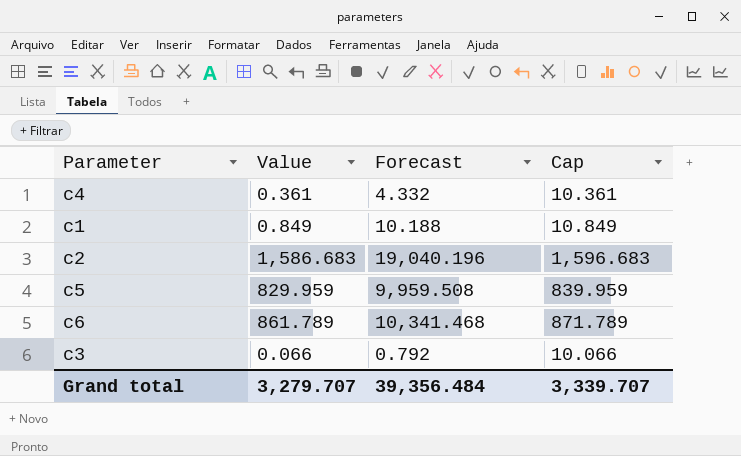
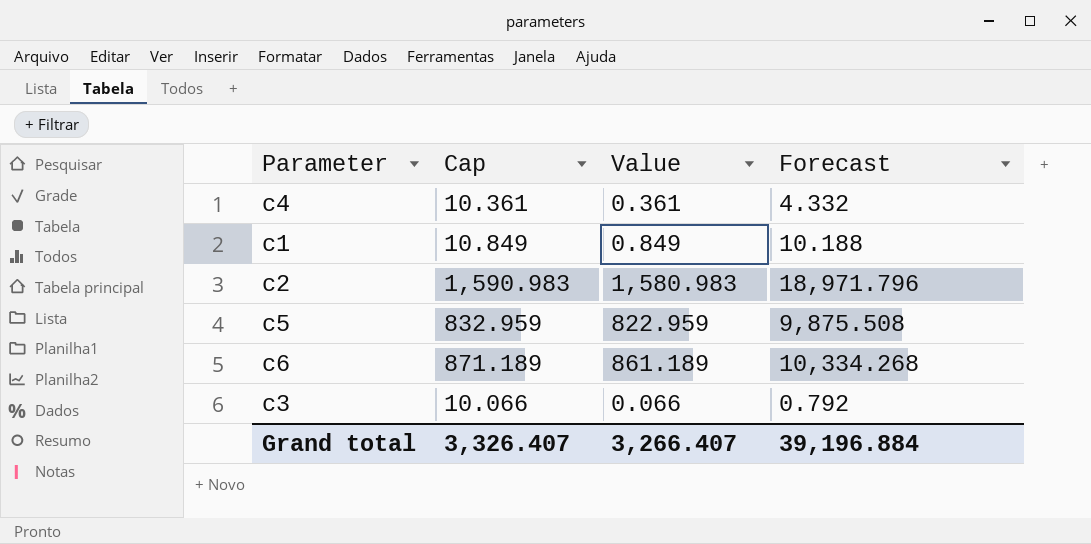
column Cap | position: 4 -> 2
c2 | Cap: 1,596.683 -> 1,590.983
c2 | Value: 1,586.683 -> 1,580.983
c2 | Forecast: 19,040.196 -> 18,971.796
c5 | Cap: 839.959 -> 832.959
c5 | Value: 829.959 -> 822.959
c5 | Forecast: 9,959.508 -> 9,875.508
c6 | Cap: 871.789 -> 871.189
c6 | Value: 861.789 -> 861.189
c6 | Forecast: 10,341.468 -> 10,334.268
Grand total | Cap: 3,339.707 -> 3,326.407
Grand total | Value: 3,279.707 -> 3,266.407
Grand total | Forecast: 39,356.484 -> 39,196.884

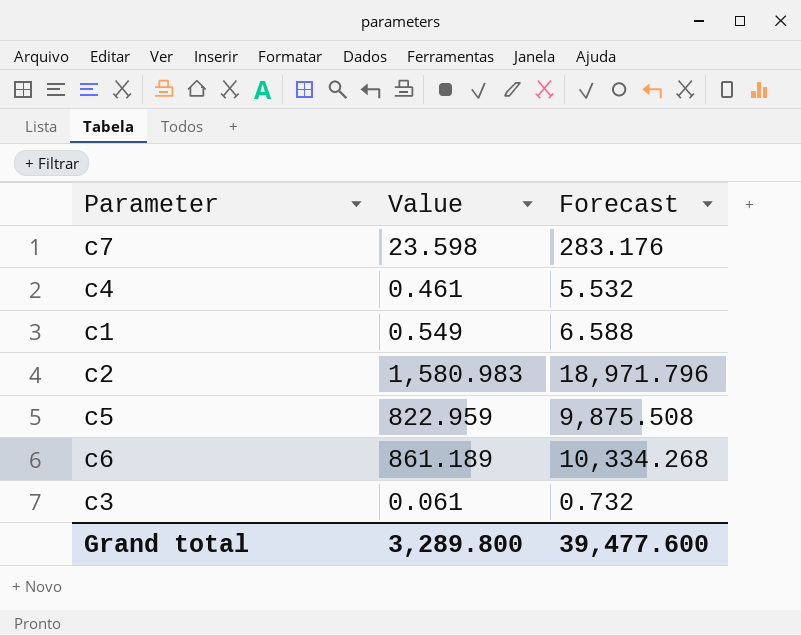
column Cap | formula: [Value] + 10 -> none
row c7: none -> 23.598 | 283.176
c4 | Value: 0.361 -> 0.461
c4 | Forecast: 4.332 -> 5.532
c1 | Value: 0.849 -> 0.549
c1 | Forecast: 10.188 -> 6.588
c3 | Value: 0.066 -> 0.061
c3 | Forecast: 0.792 -> 0.732
Grand total | Value: 3,266.407 -> 3,289.800
Grand total | Forecast: 39,196.884 -> 39,477.600

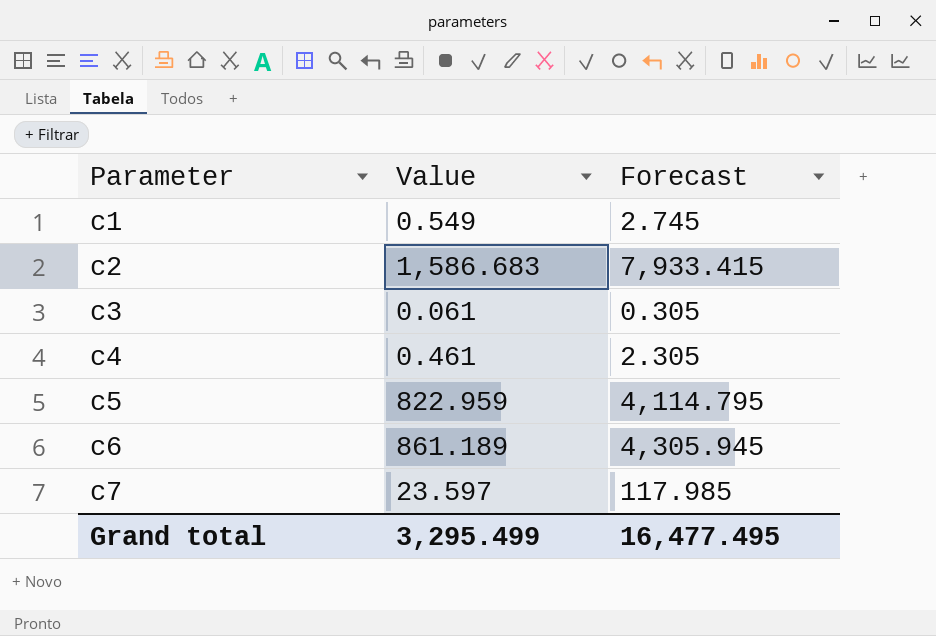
row order: none -> Parameter ascending
column Forecast | formula: [Value] * 12 -> [Value] * 5
c2 | Value: 1,580.983 -> 1,586.683
c7 | Value: 23.598 -> 23.597
Grand total | Value: 3,289.800 -> 3,295.499
Grand total | Forecast: 39,477.600 -> 16,477.495

